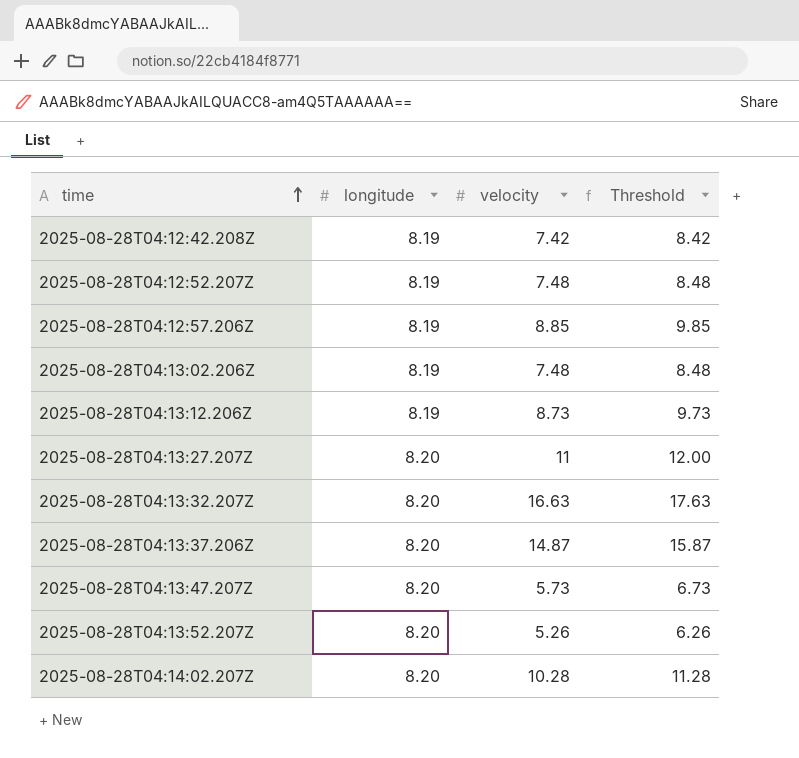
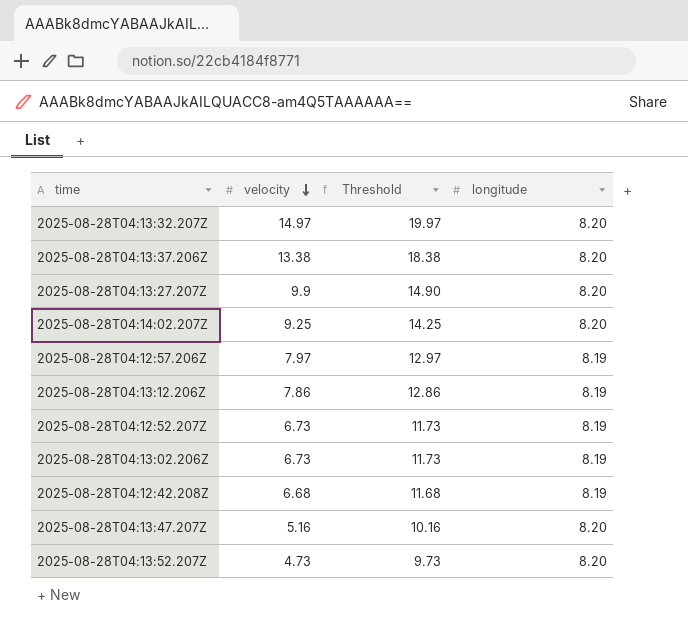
row order: time ascending -> velocity descending
column Threshold | formula: [velocity] + 1 -> [velocity] + 5
column longitude | position: 2 -> 4
2025-08-28T04:13:32.207Z | velocity: 16.63 -> 14.97
2025-08-28T04:13:37.206Z | velocity: 14.87 -> 13.38
2025-08-28T04:13:27.207Z | velocity: 11 -> 9.9
2025-08-28T04:14:02.207Z | velocity: 10.28 -> 9.25
2025-08-28T04:12:57.206Z | velocity: 8.85 -> 7.97
2025-08-28T04:13:12.206Z | velocity: 8.73 -> 7.86
2025-08-28T04:12:52.207Z | velocity: 7.48 -> 6.73
2025-08-28T04:13:02.206Z | velocity: 7.48 -> 6.73
2025-08-28T04:12:42.208Z | velocity: 7.42 -> 6.68
2025-08-28T04:13:47.207Z | velocity: 5.73 -> 5.16
2025-08-28T04:13:52.207Z | velocity: 5.26 -> 4.73

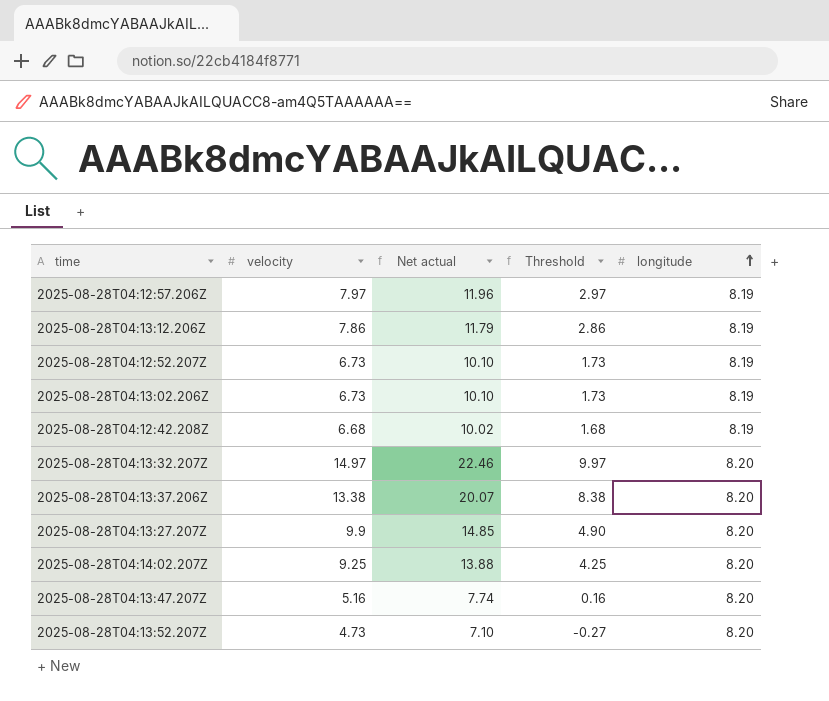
row order: velocity descending -> longitude ascending
column Net actual | formula: none -> [velocity] * 1.5
column Threshold | formula: [velocity] + 5 -> [velocity] - 5

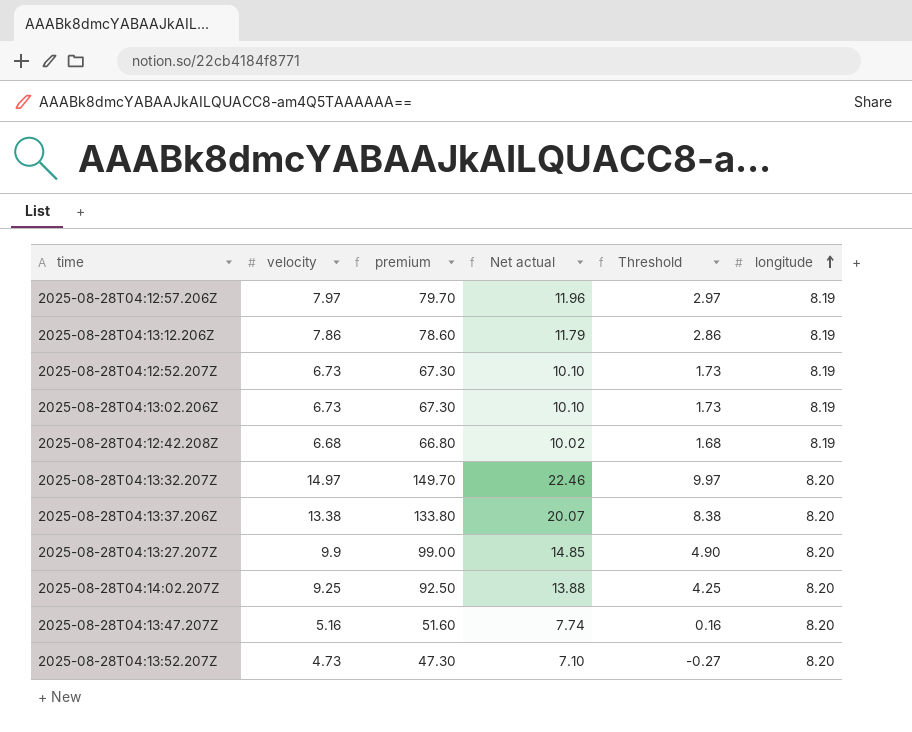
column premium | formula: none -> [velocity] * 10

